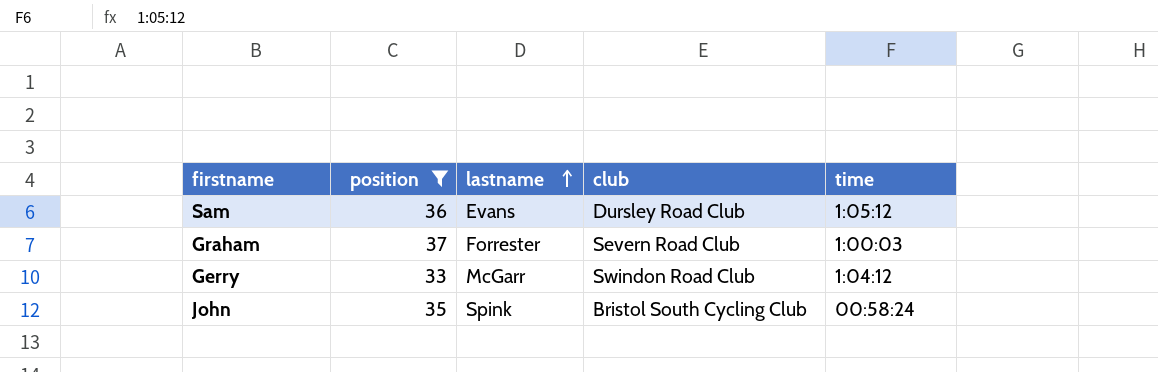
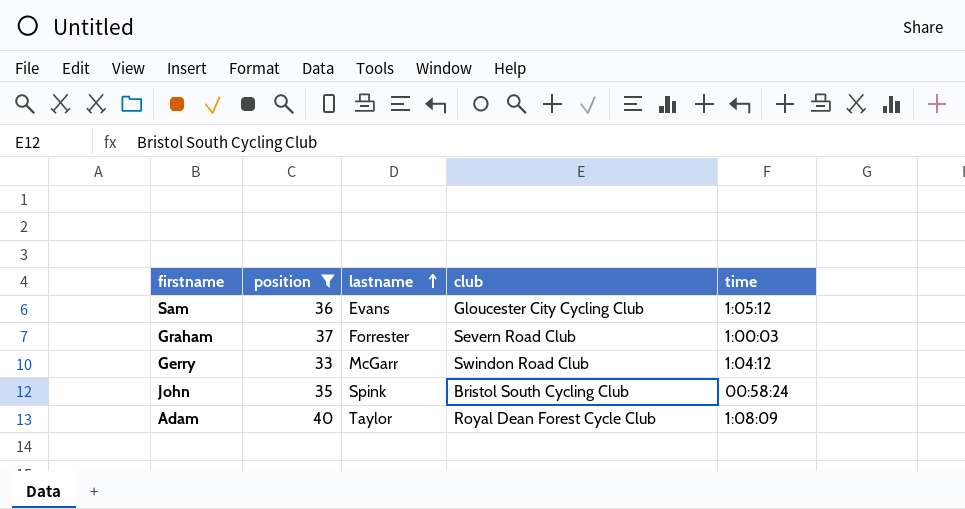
Sam | club: Dursley Road Club -> Gloucester City Cycling Club
row Adam: none -> 40 | Taylor | Royal Dean Forest Cycle Club | 1:08:09

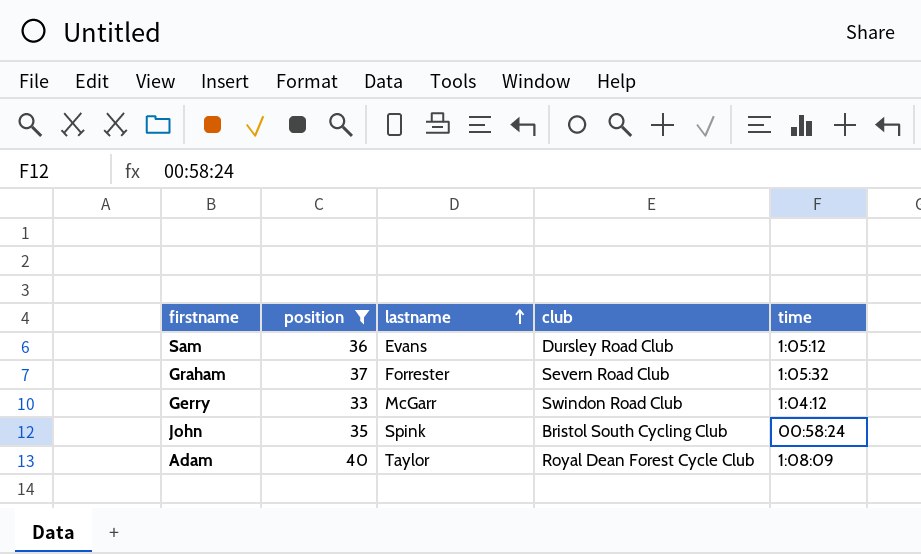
Sam | club: Gloucester City Cycling Club -> Dursley Road Club
Graham | time: 1:00:03 -> 1:05:32

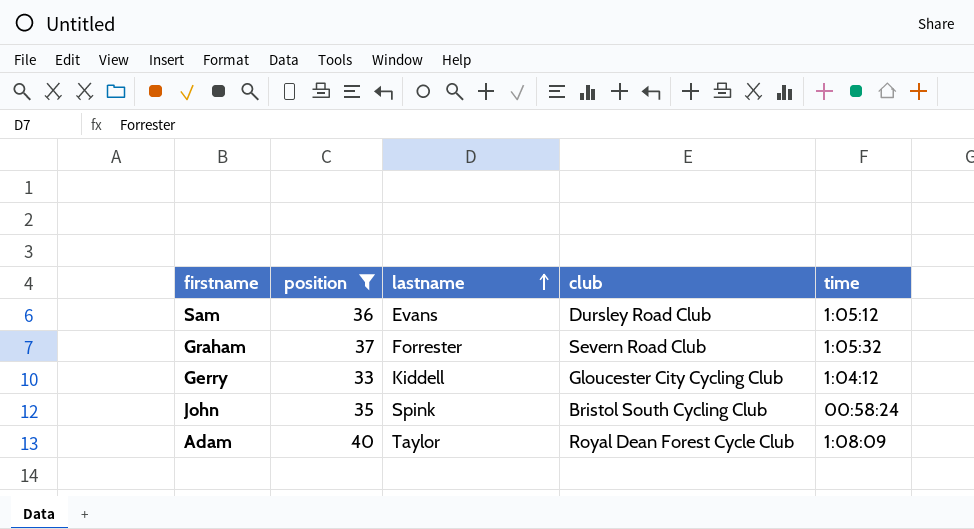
Gerry | lastname: McGarr -> Kiddell
Gerry | club: Swindon Road Club -> Gloucester City Cycling Club

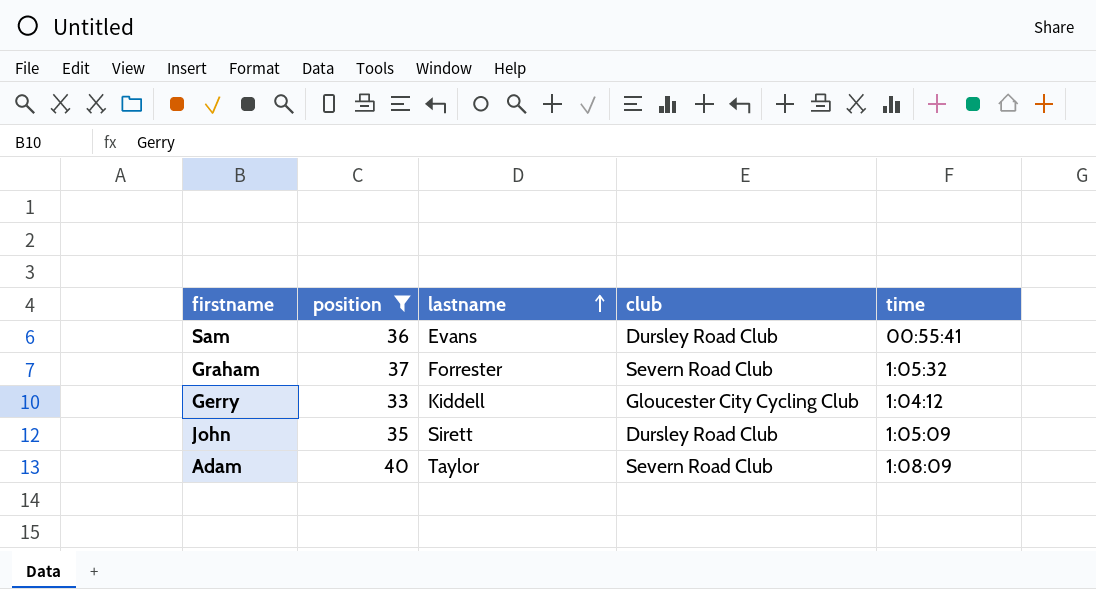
Sam | time: 1:05:12 -> 00:55:41
John | lastname: Spink -> Sirett
John | club: Bristol South Cycling Club -> Dursley Road Club
John | time: 00:58:24 -> 1:05:09
Adam | club: Royal Dean Forest Cycle Club -> Severn Road Club

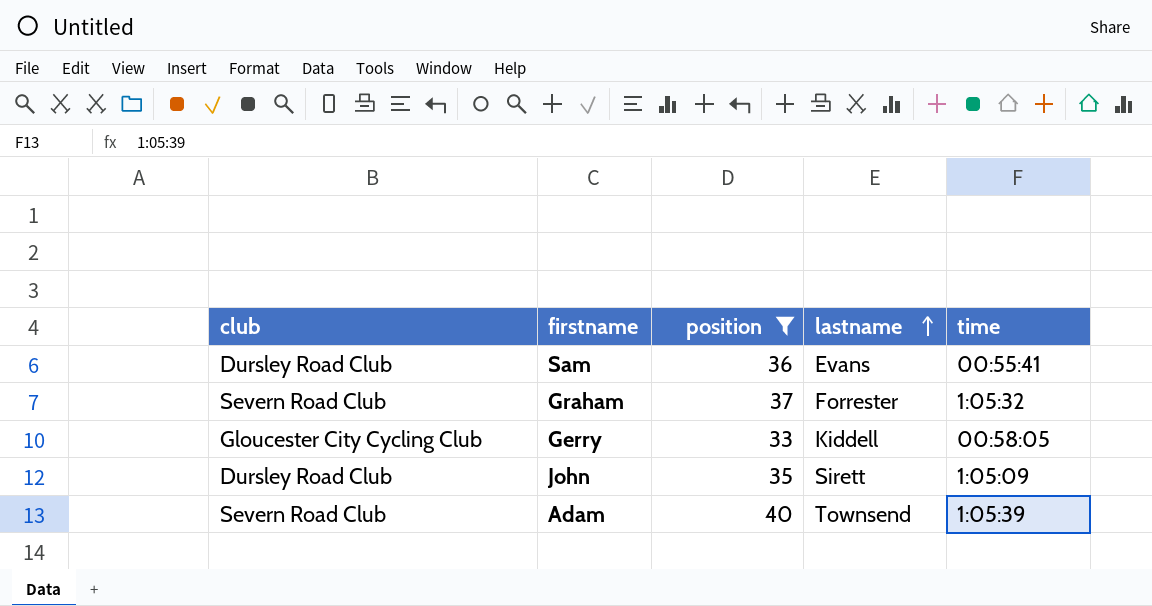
column club | position: 4 -> 1
Gerry | time: 1:04:12 -> 00:58:05
Adam | lastname: Taylor -> Townsend
Adam | time: 1:08:09 -> 1:05:39

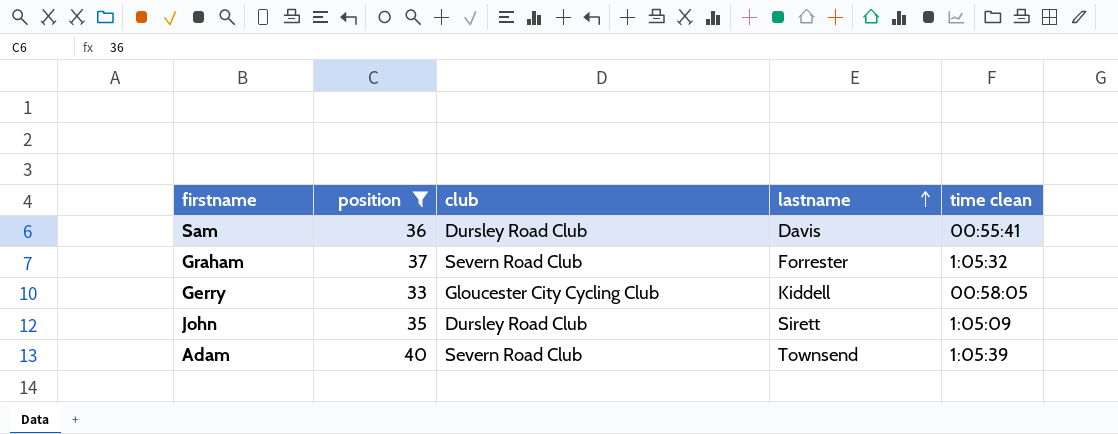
column club | position: 1 -> 3
column name: time -> time clean
Sam | lastname: Evans -> Davis

